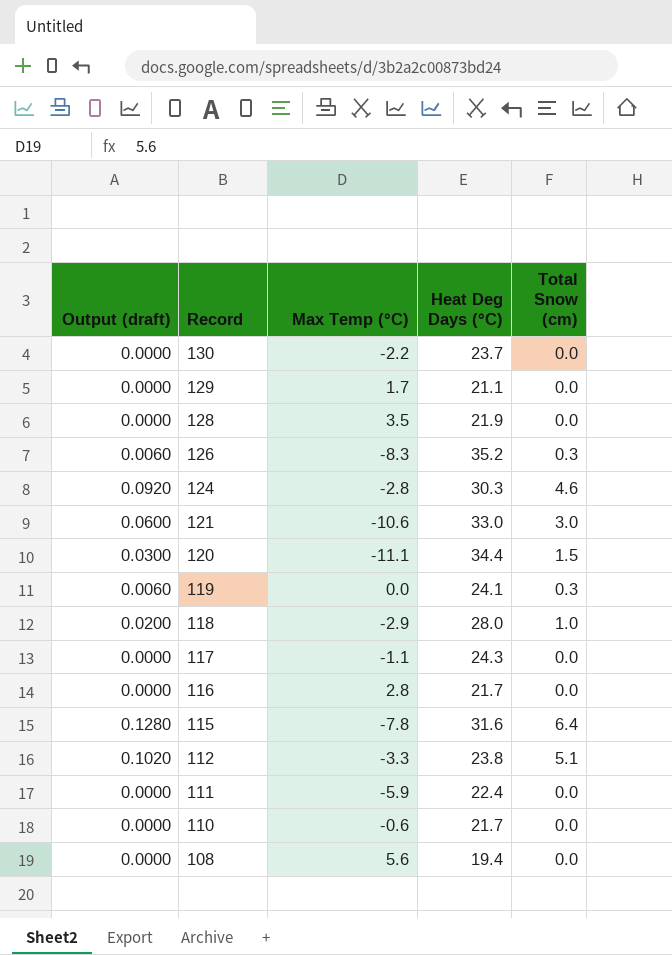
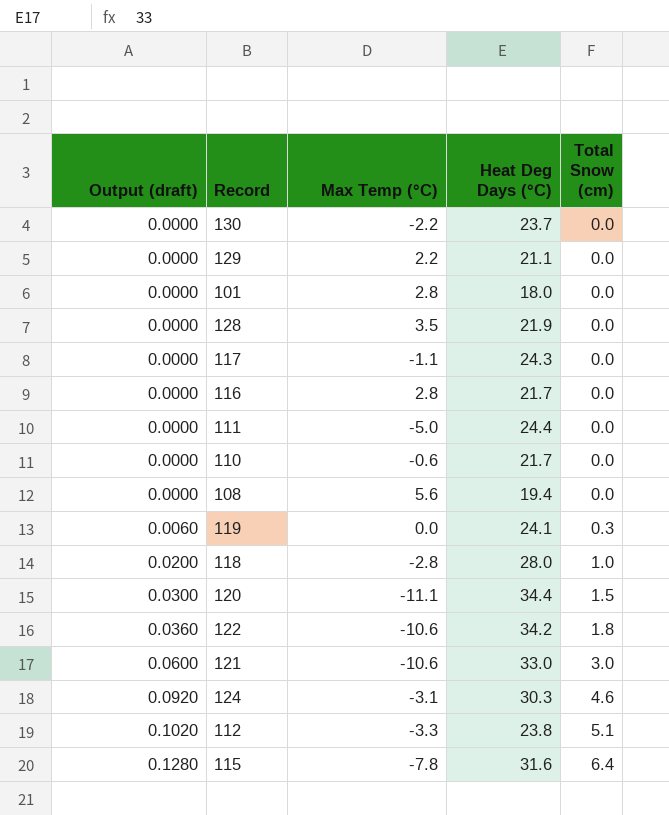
row order: Record descending -> Output (draft) ascending
row 126: 0.0060 | -8.3 | 35.2 | 0.3 -> none
129 | Max Temp (°C): 1.7 -> 2.2
row 101: none -> 0.0000 | 2.8 | 18.0 | 0.0
111 | Max Temp (°C): -5.9 -> -5.0
111 | Heat Deg Days (°C): 22.4 -> 24.4
118 | Max Temp (°C): -2.9 -> -2.8
row 122: none -> 0.0360 | -10.6 | 34.2 | 1.8
124 | Max Temp (°C): -2.8 -> -3.1

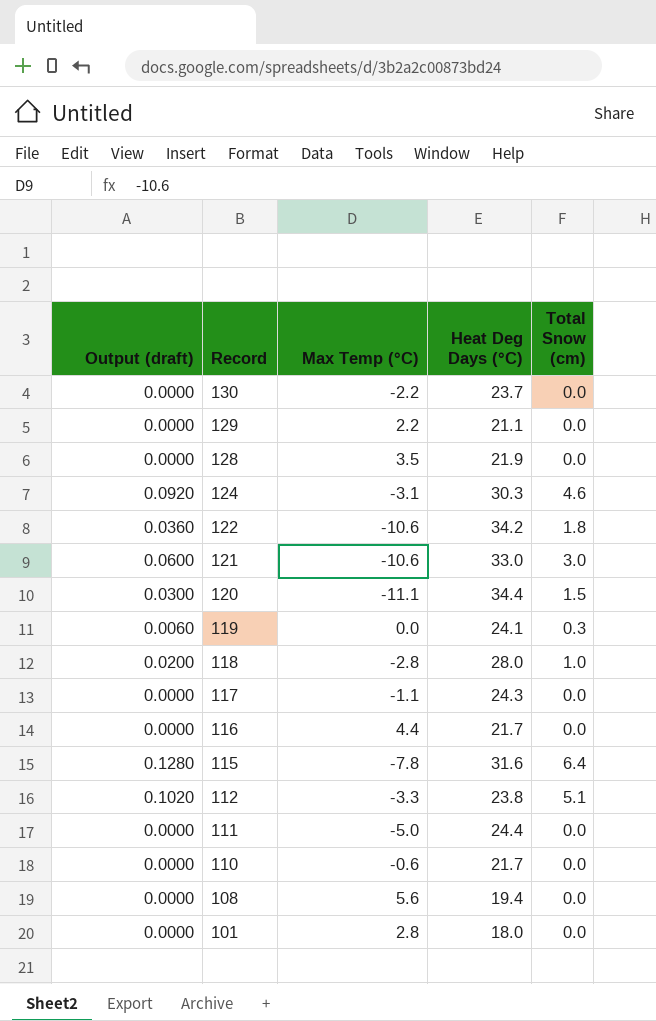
row order: Output (draft) ascending -> Record descending
116 | Max Temp (°C): 2.8 -> 4.4

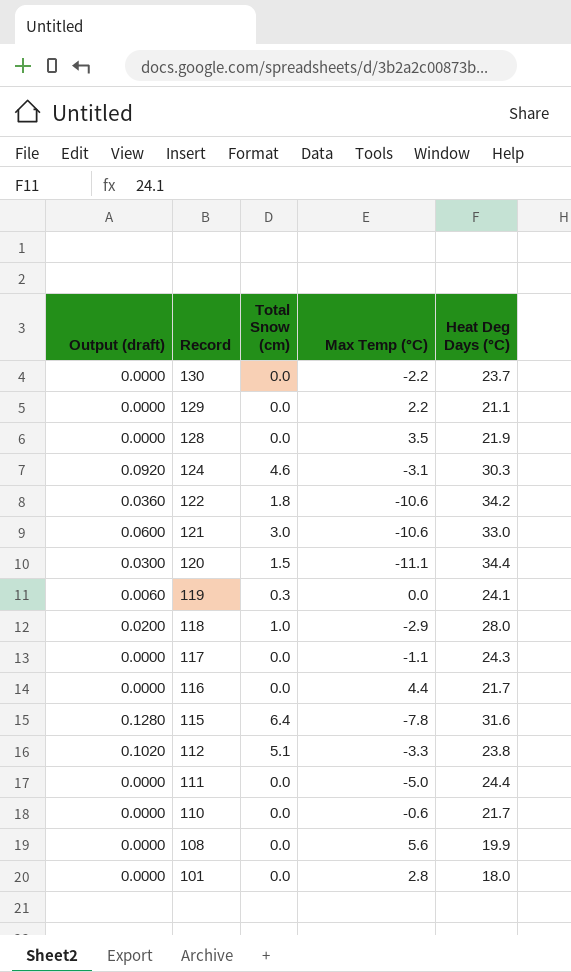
column Total Snow (cm) | position: 5 -> 3
118 | Max Temp (°C): -2.8 -> -2.9
108 | Heat Deg Days (°C): 19.4 -> 19.9

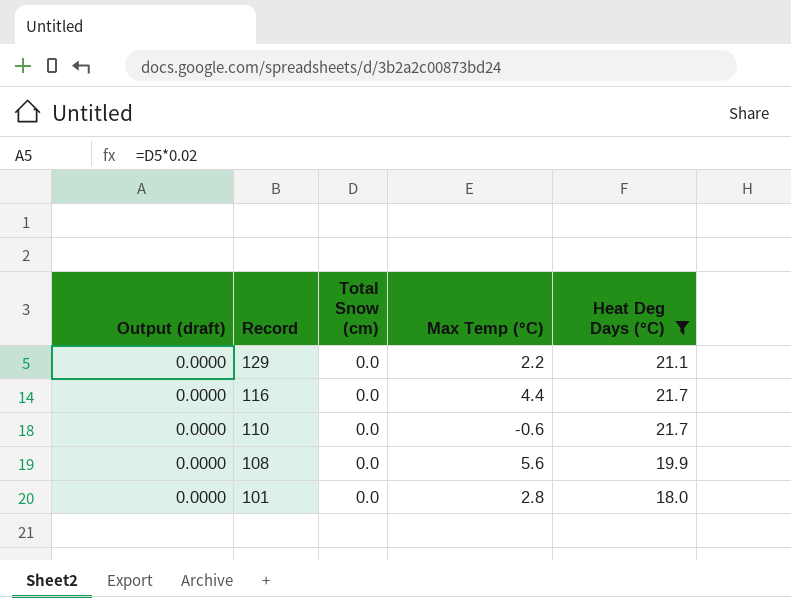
filter: none -> Heat Deg Days (°C) <= 21.7

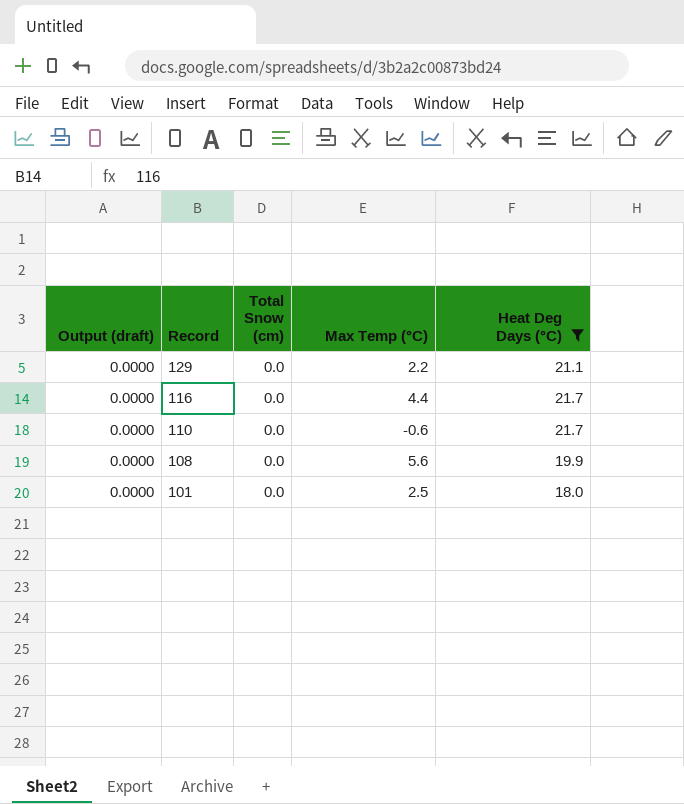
101 | Max Temp (°C): 2.8 -> 2.5

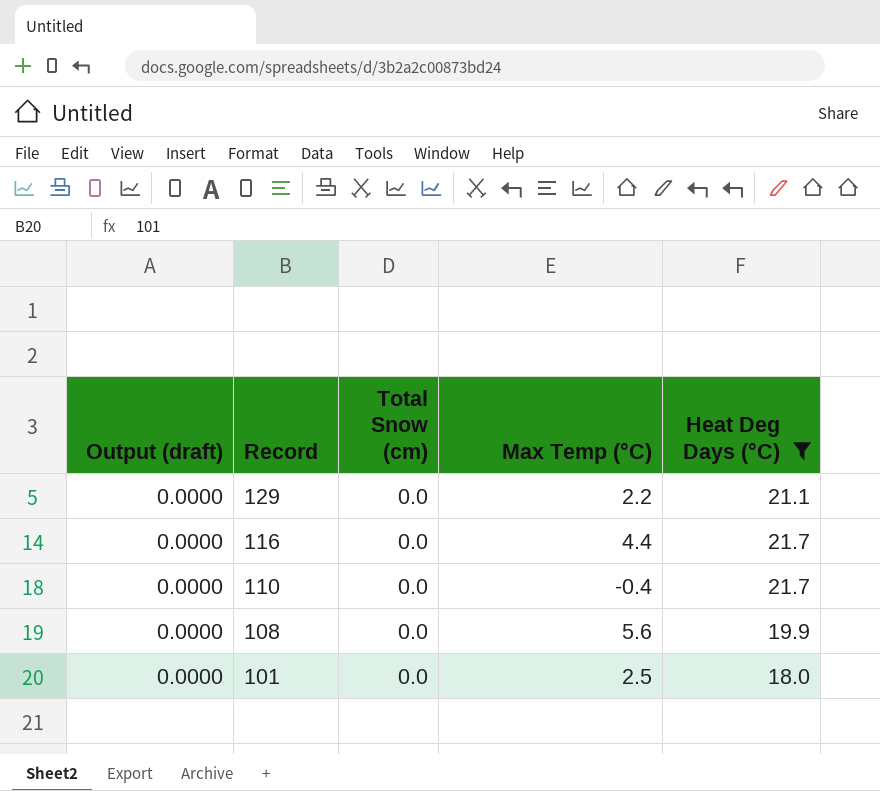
110 | Max Temp (°C): -0.6 -> -0.4

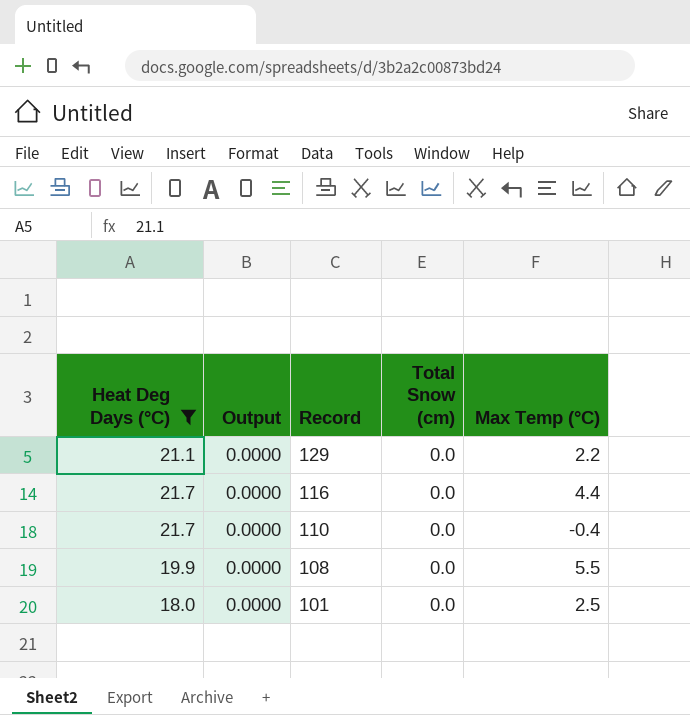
column Heat Deg Days (°C) | position: 5 -> 1
column name: Output (draft) -> Output
108 | Max Temp (°C): 5.6 -> 5.5

